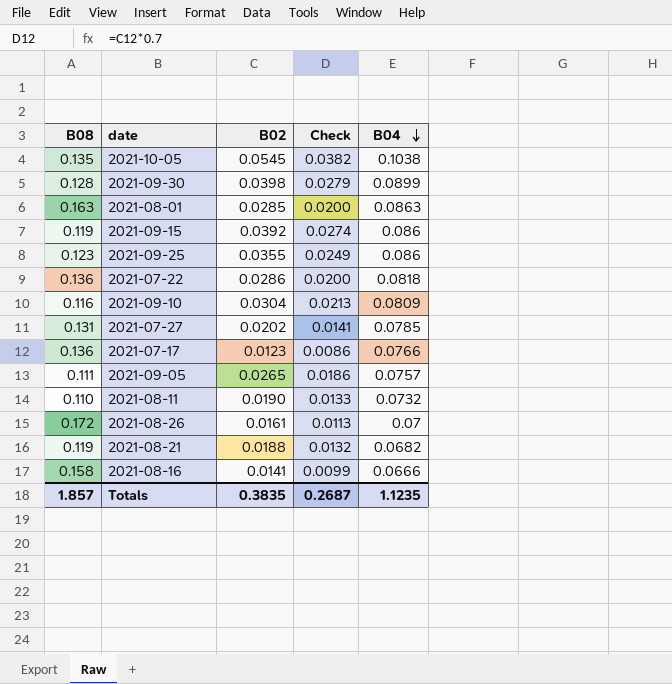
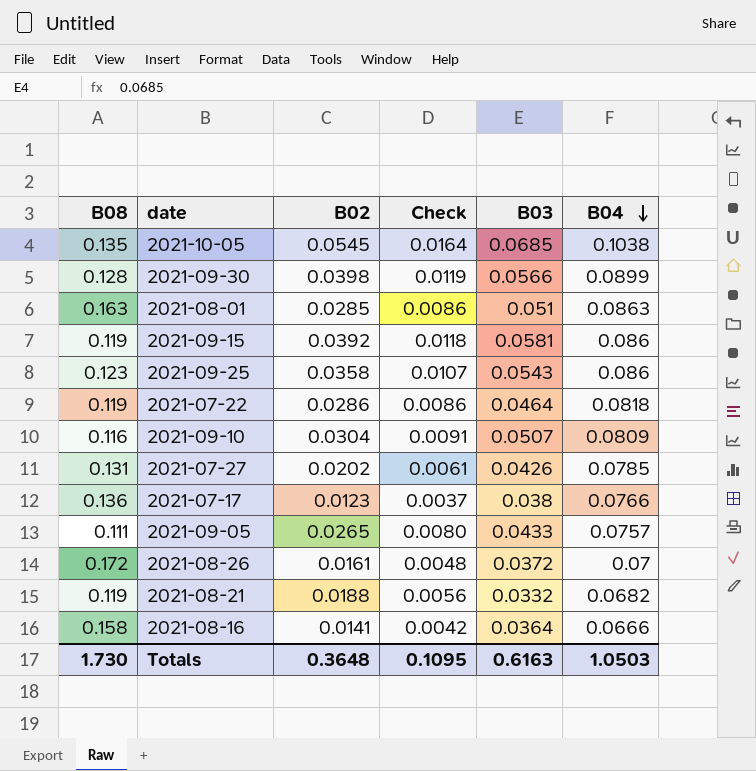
column Check | formula: [B02] * 0.7 -> [B02] * 0.3
column B03 | position: none -> 5
row 2021-08-11: 0.110 | 0.0190 | 0.0133 | 0.0732 -> none
2021-09-25 | B02: 0.0355 -> 0.0358
2021-07-22 | B08: 0.136 -> 0.119
Totals | B08: 1.857 -> 1.730
Totals | B02: 0.3835 -> 0.3648
Totals | Check: 0.2687 -> 0.1095
Totals | B04: 1.1235 -> 1.0503

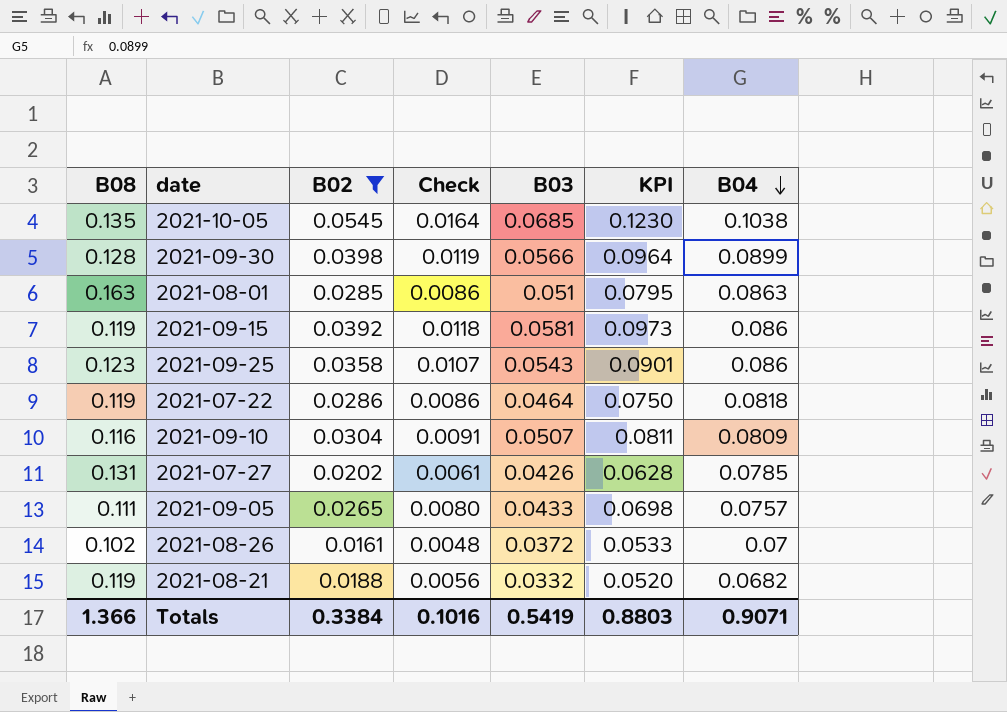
filter: none -> B02 >= 0.0161
column KPI | formula: none -> [B02] + [B03]
2021-08-26 | B08: 0.172 -> 0.102
Totals | B08: 1.730 -> 1.366
Totals | B02: 0.3648 -> 0.3384
Totals | Check: 0.1095 -> 0.1016
Totals | B03: 0.6163 -> 0.5419
Totals | B04: 1.0503 -> 0.9071

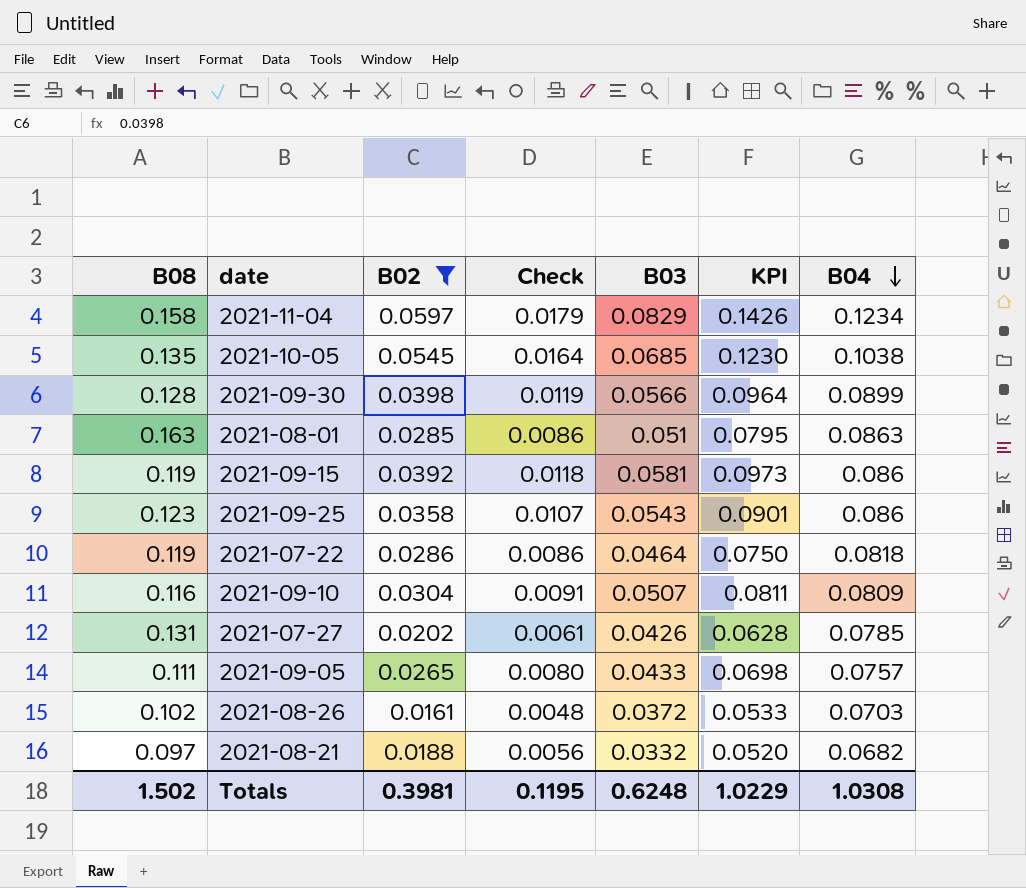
row 2021-11-04: none -> 0.158 | 0.0597 | 0.0179 | 0.0829 | 0.1426 | 0.1234
2021-08-26 | B04: 0.07 -> 0.0703
2021-08-21 | B08: 0.119 -> 0.097
Totals | B08: 1.366 -> 1.502
Totals | B02: 0.3384 -> 0.3981
Totals | Check: 0.1016 -> 0.1195
Totals | B03: 0.5419 -> 0.6248
Totals | KPI: 0.8803 -> 1.0229
Totals | B04: 0.9071 -> 1.0308

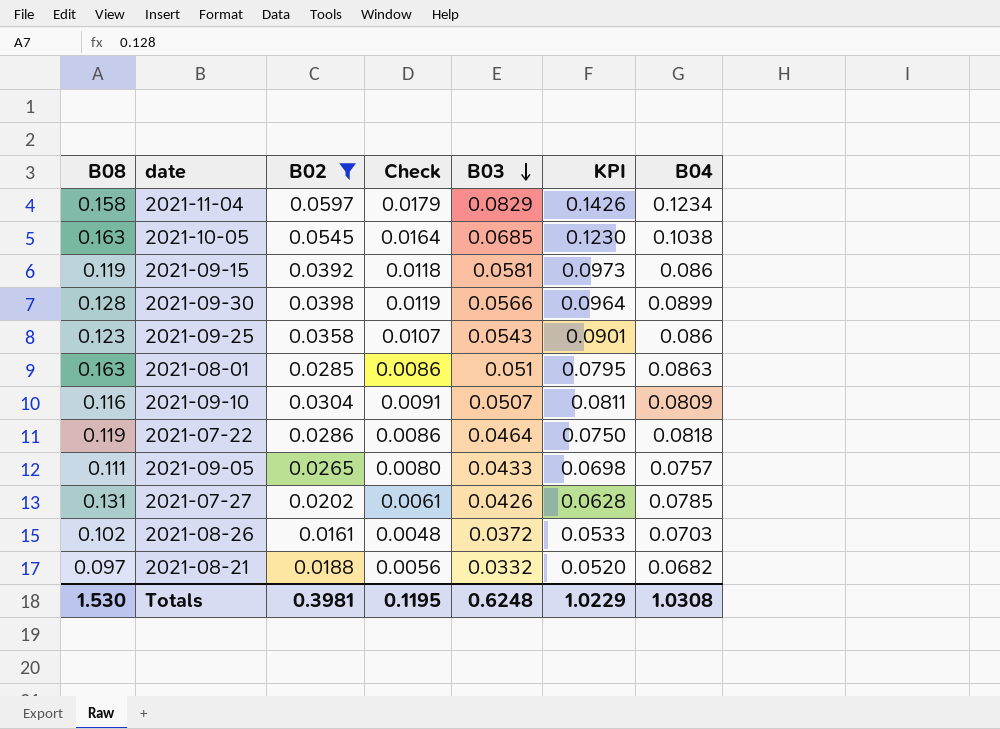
row order: B04 descending -> B03 descending
2021-10-05 | B08: 0.135 -> 0.163
Totals | B08: 1.502 -> 1.530

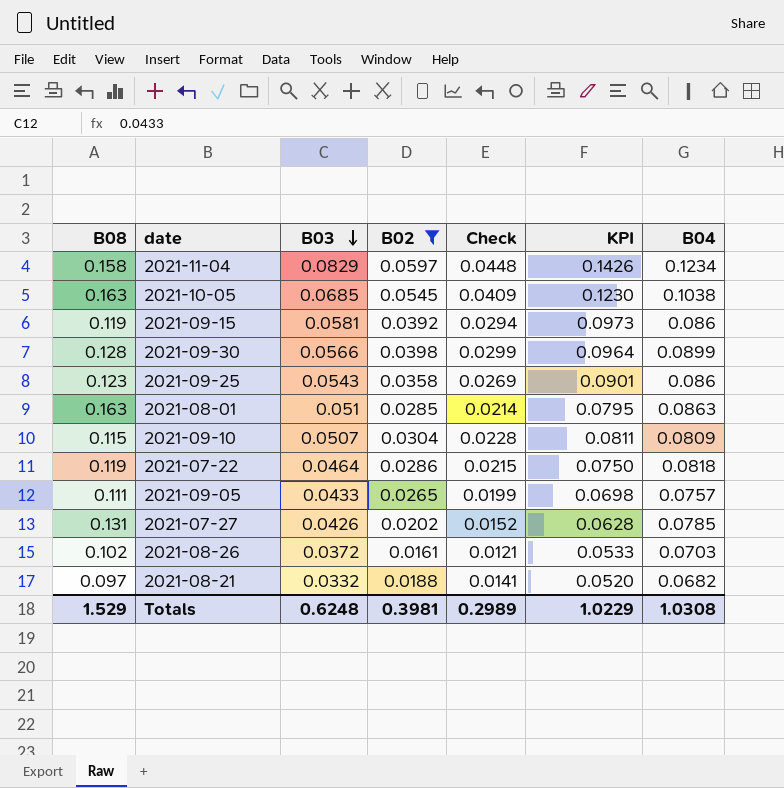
column B03 | position: 5 -> 3
column Check | formula: [B02] * 0.3 -> [B02] * 0.75
2021-09-10 | B08: 0.116 -> 0.115
Totals | B08: 1.530 -> 1.529
Totals | Check: 0.1195 -> 0.2989

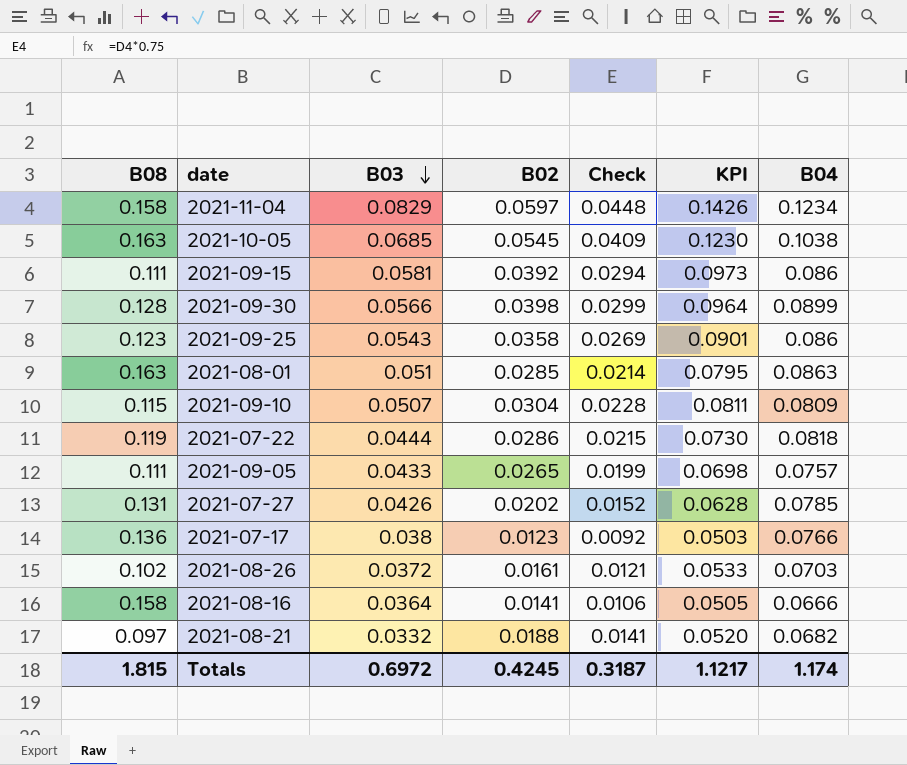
filter: B02 >= 0.0161 -> none
2021-09-15 | B08: 0.119 -> 0.111
2021-07-22 | B03: 0.0464 -> 0.0444
2021-07-22 | KPI: 0.0750 -> 0.0730
Totals | B08: 1.529 -> 1.815
Totals | B03: 0.6248 -> 0.6972
Totals | B02: 0.3981 -> 0.4245
Totals | Check: 0.2989 -> 0.3187
Totals | KPI: 1.0229 -> 1.1217
Totals | B04: 1.0308 -> 1.174

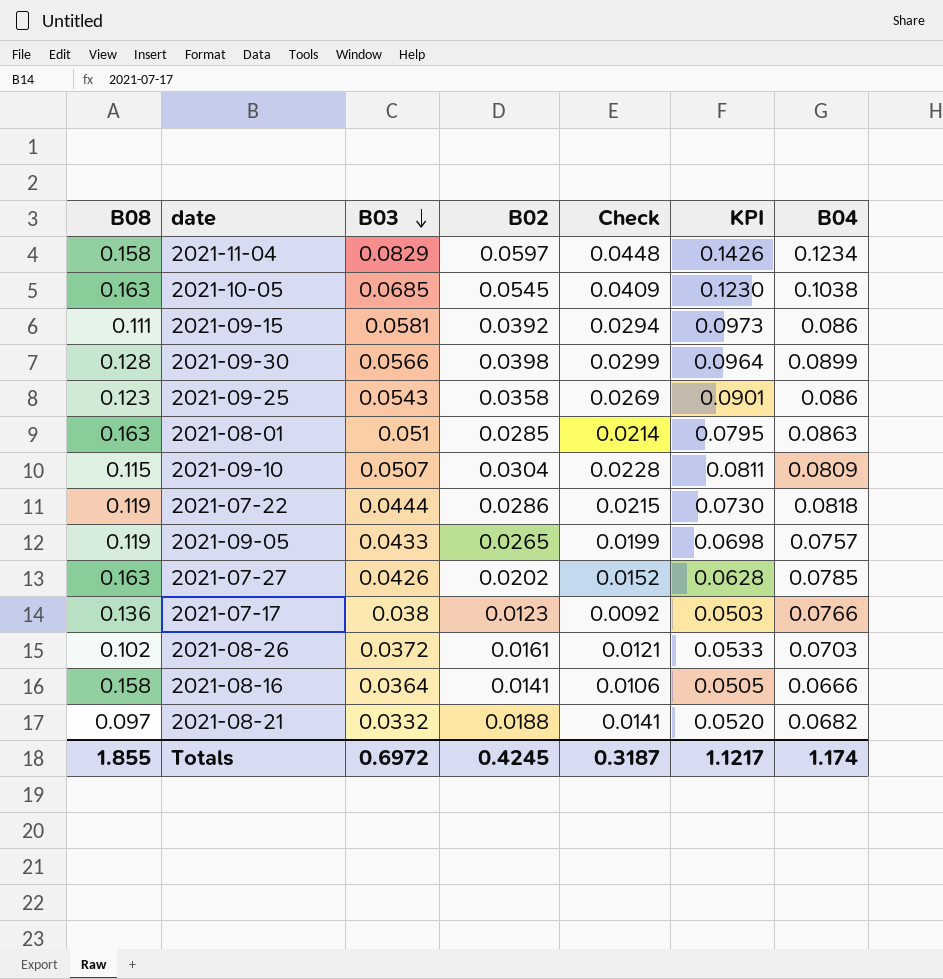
2021-09-05 | B08: 0.111 -> 0.119
2021-07-27 | B08: 0.131 -> 0.163
Totals | B08: 1.815 -> 1.855

